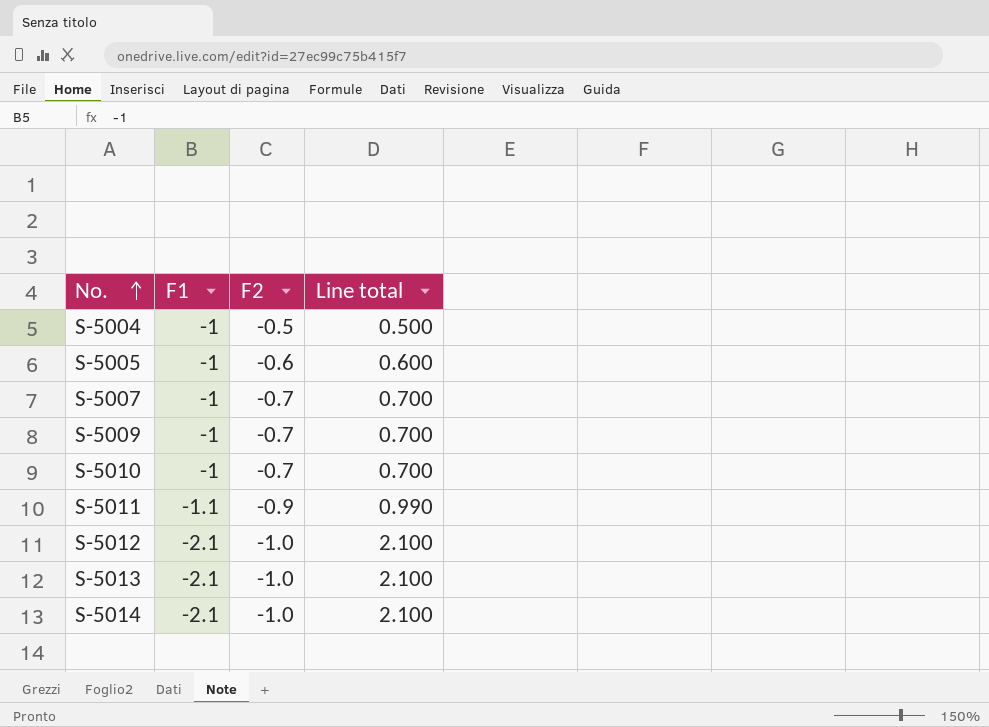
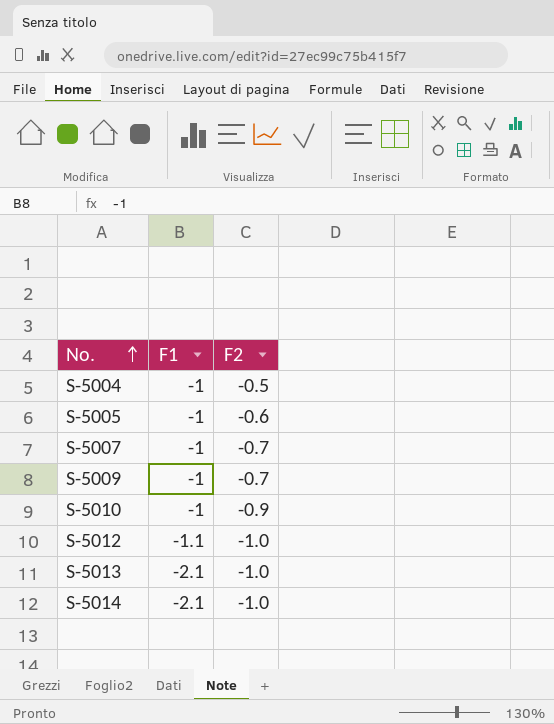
column Line total | formula: [F1] * [F2] -> none
row S-5011: -1.1 | -0.9 | 0.990 -> none
S-5010 | F2: -0.7 -> -0.9
S-5012 | F1: -2.1 -> -1.1

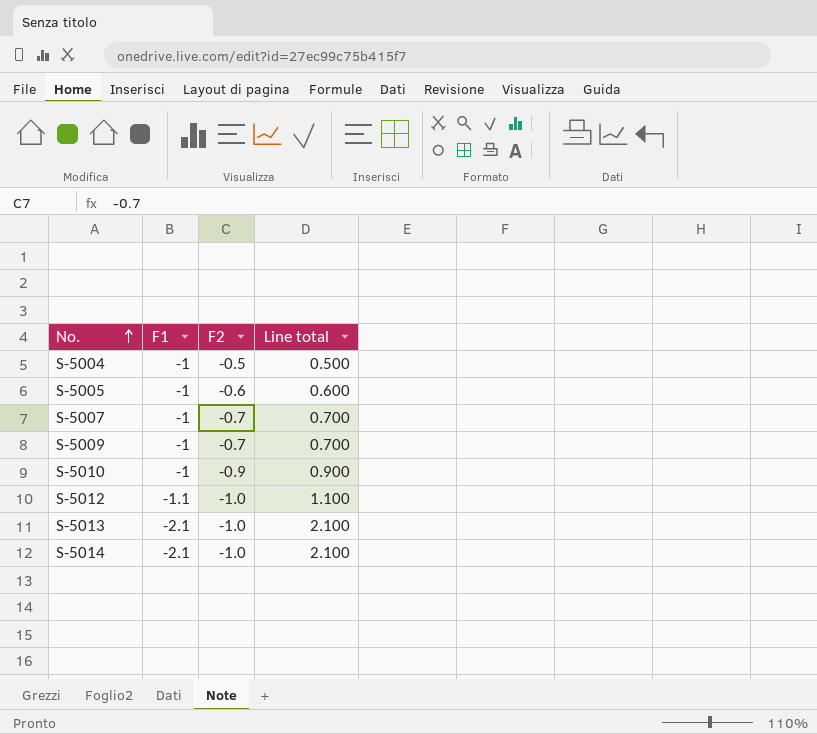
column Line total | formula: none -> [F1] * [F2]

